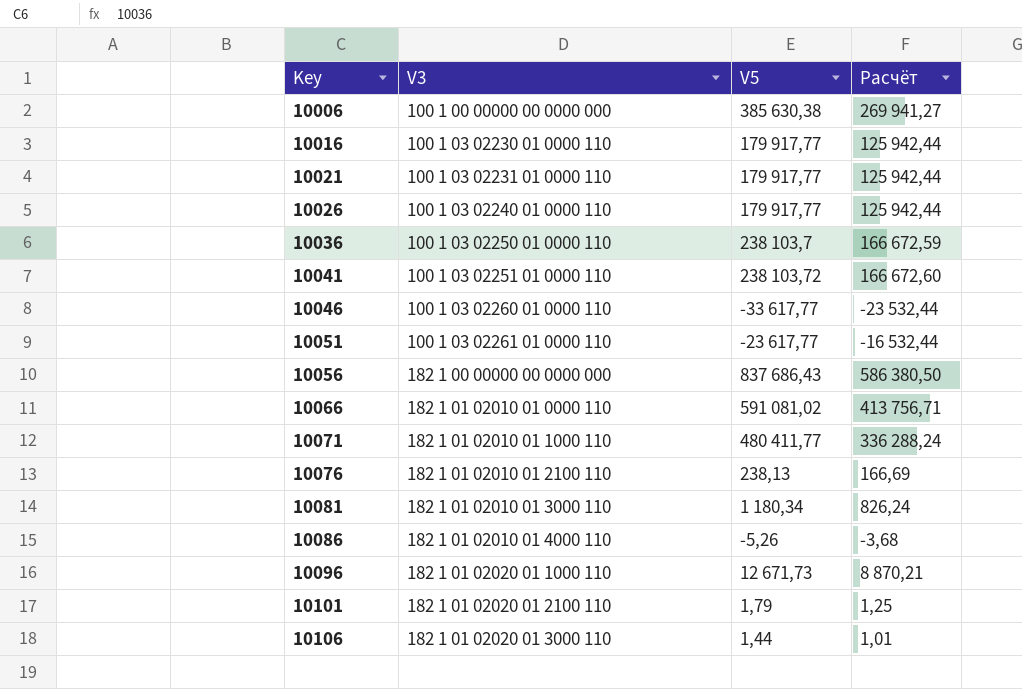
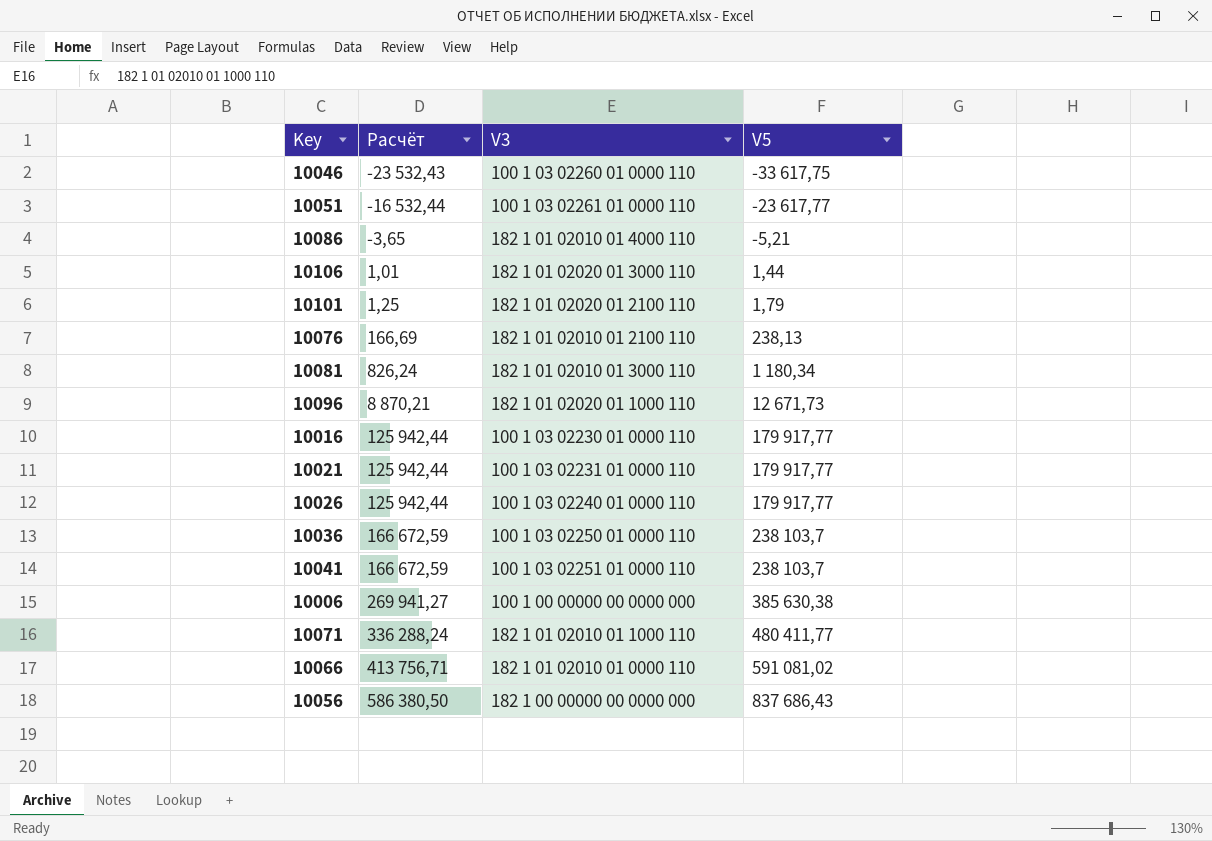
row order: Key ascending -> Расчёт ascending
column Расчёт | position: 4 -> 2
10046 | Расчёт: -23 532,44 -> -23 532,43
10046 | V5: -33 617,77 -> -33 617,75
10086 | Расчёт: -3,68 -> -3,65
10086 | V5: -5,26 -> -5,21
10041 | Расчёт: 166 672,60 -> 166 672,59
10041 | V5: 238 103,72 -> 238 103,7

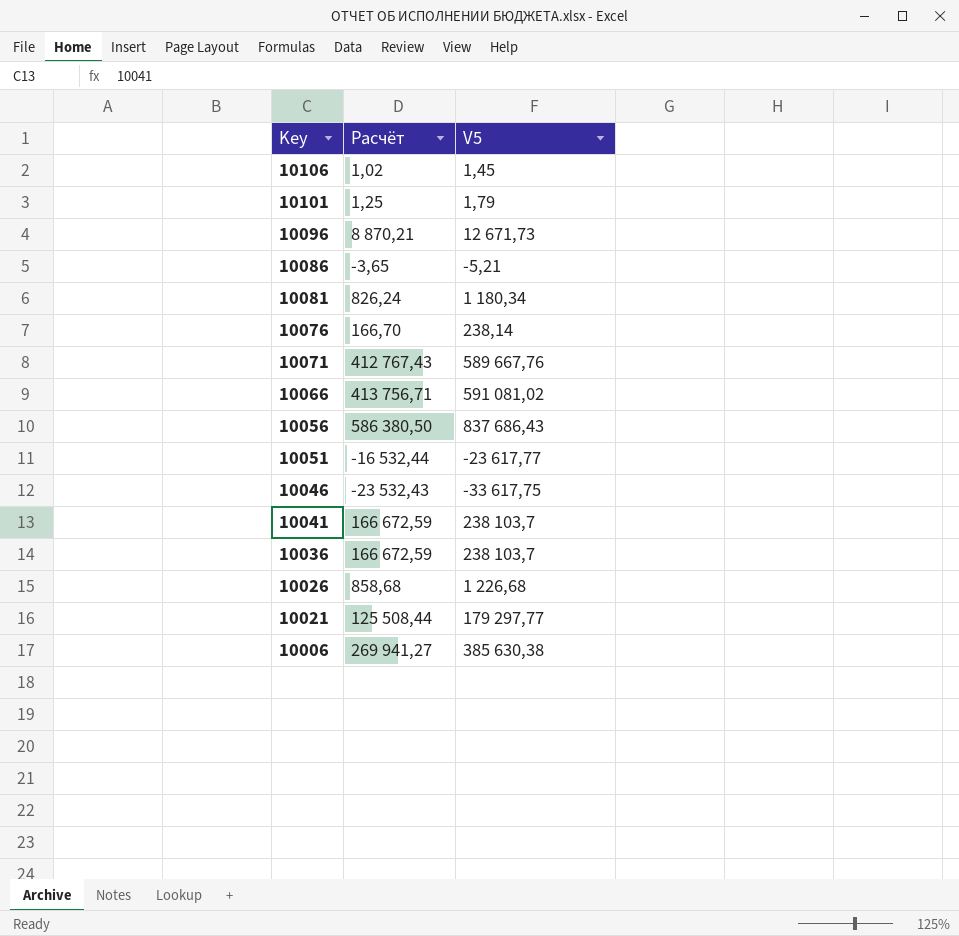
row order: Расчёт ascending -> Key descending
column V3 | position: 3 -> none
row 10016: 125 942,44 | 100 1 03 02230 01 0000 110 | 179 917,77 -> none
10106 | Расчёт: 1,01 -> 1,02
10106 | V5: 1,44 -> 1,45
10076 | Расчёт: 166,69 -> 166,70
10076 | V5: 238,13 -> 238,14
10071 | Расчёт: 336 288,24 -> 412 767,43
10071 | V5: 480 411,77 -> 589 667,76
10026 | Расчёт: 125 942,44 -> 858,68
10026 | V5: 179 917,77 -> 1 226,68
10021 | Расчёт: 125 942,44 -> 125 508,44
10021 | V5: 179 917,77 -> 179 297,77

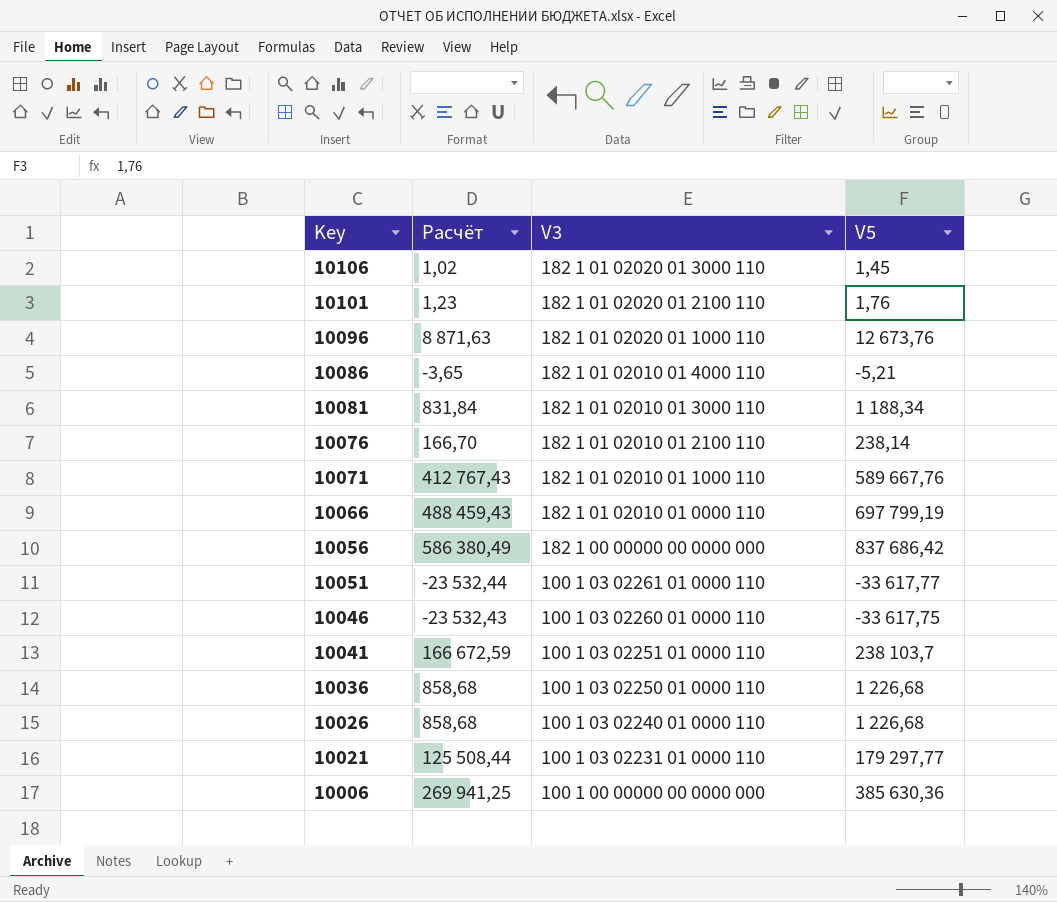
column V3 | position: none -> 3
10101 | Расчёт: 1,25 -> 1,23
10101 | V5: 1,79 -> 1,76
10096 | Расчёт: 8 870,21 -> 8 871,63
10096 | V5: 12 671,73 -> 12 673,76
10081 | Расчёт: 826,24 -> 831,84
10081 | V5: 1 180,34 -> 1 188,34
10066 | Расчёт: 413 756,71 -> 488 459,43
10066 | V5: 591 081,02 -> 697 799,19
10056 | Расчёт: 586 380,50 -> 586 380,49
10056 | V5: 837 686,43 -> 837 686,42
10051 | Расчёт: -16 532,44 -> -23 532,44
10051 | V5: -23 617,77 -> -33 617,77
10036 | Расчёт: 166 672,59 -> 858,68
10036 | V5: 238 103,7 -> 1 226,68
10006 | Расчёт: 269 941,27 -> 269 941,25
10006 | V5: 385 630,38 -> 385 630,36

